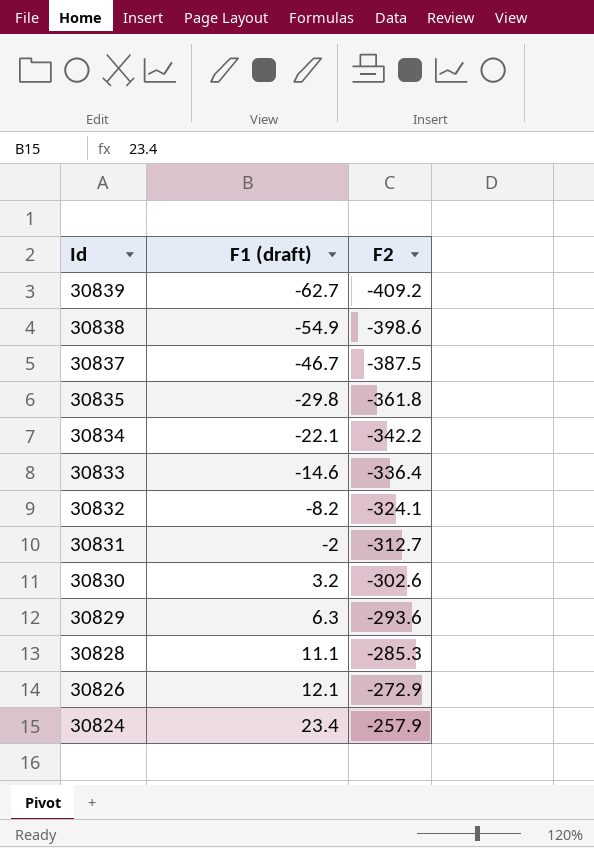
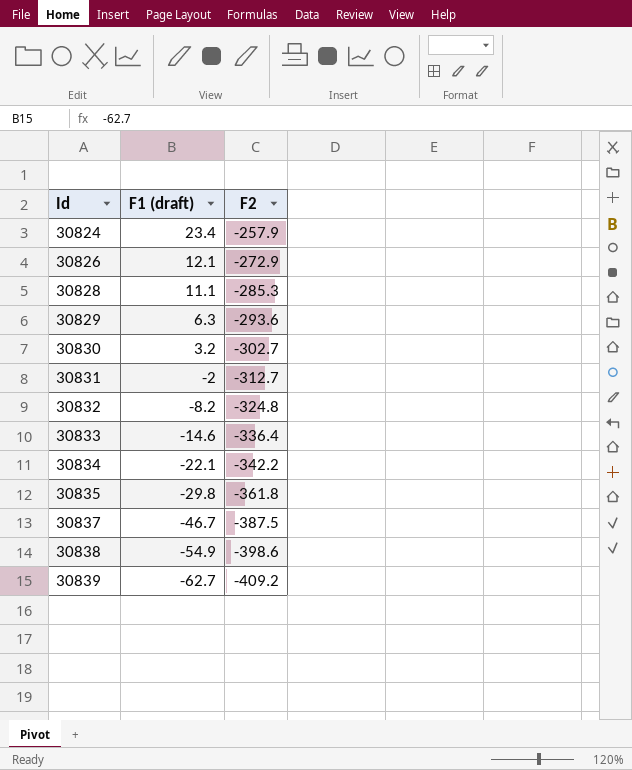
row order: Id descending -> Id ascending
30830 | F2: -302.6 -> -302.7
30832 | F2: -324.1 -> -324.8

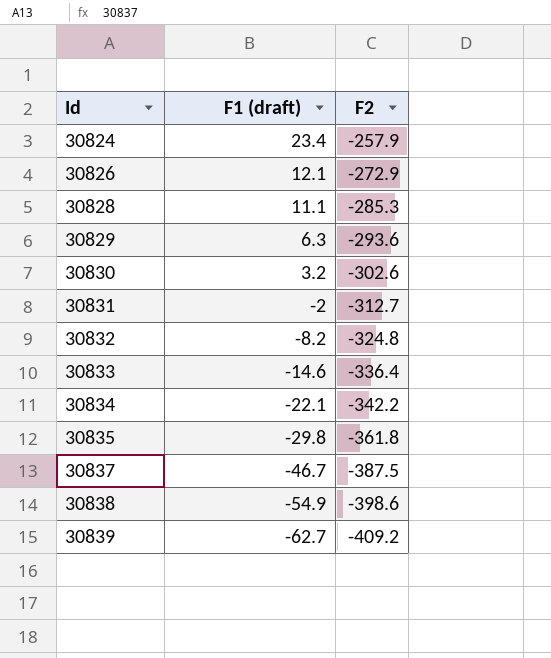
30830 | F2: -302.7 -> -302.6

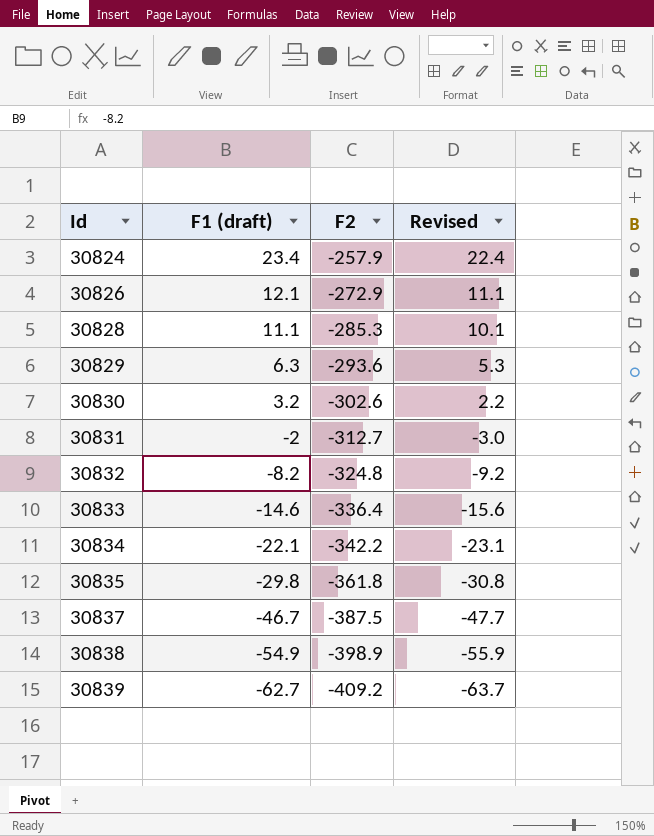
column Revised | formula: none -> [F1 (draft)] - 1
30838 | F2: -398.6 -> -398.9

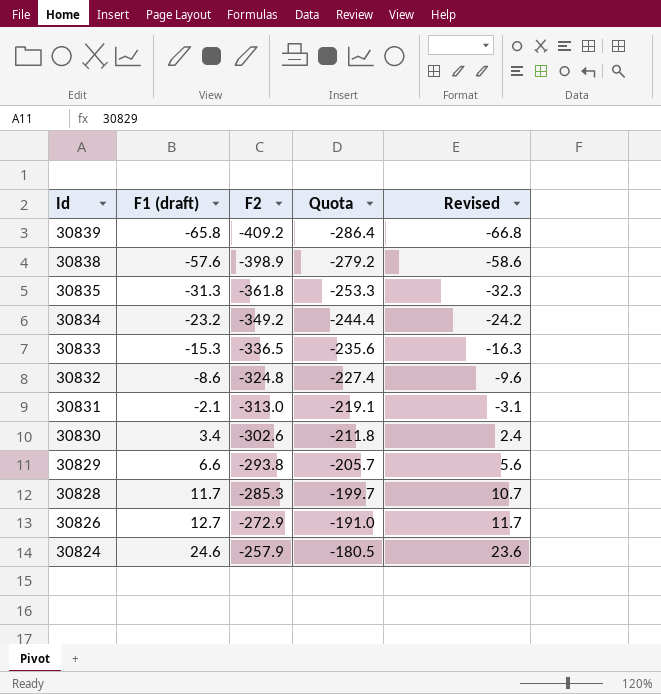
row order: Id ascending -> Id descending
column Quota | formula: none -> [F2] * 0.7
row 30837: -46.7 | -387.5 | -47.7 -> none
30839 | F1 (draft): -62.7 -> -65.8
30839 | Revised: -63.7 -> -66.8
30838 | F1 (draft): -54.9 -> -57.6
30838 | Revised: -55.9 -> -58.6
30835 | F1 (draft): -29.8 -> -31.3
30835 | Revised: -30.8 -> -32.3
30834 | F1 (draft): -22.1 -> -23.2
30834 | F2: -342.2 -> -349.2
30834 | Revised: -23.1 -> -24.2
30833 | F1 (draft): -14.6 -> -15.3
30833 | F2: -336.4 -> -336.5
30833 | Revised: -15.6 -> -16.3
30832 | F1 (draft): -8.2 -> -8.6
30832 | Revised: -9.2 -> -9.6
30831 | F1 (draft): -2 -> -2.1
30831 | F2: -312.7 -> -313.0
30831 | Revised: -3.0 -> -3.1
30830 | F1 (draft): 3.2 -> 3.4
30830 | Revised: 2.2 -> 2.4
30829 | F1 (draft): 6.3 -> 6.6
30829 | F2: -293.6 -> -293.8
30829 | Revised: 5.3 -> 5.6
30828 | F1 (draft): 11.1 -> 11.7
30828 | Revised: 10.1 -> 10.7
30826 | F1 (draft): 12.1 -> 12.7
30826 | Revised: 11.1 -> 11.7
30824 | F1 (draft): 23.4 -> 24.6
30824 | Revised: 22.4 -> 23.6

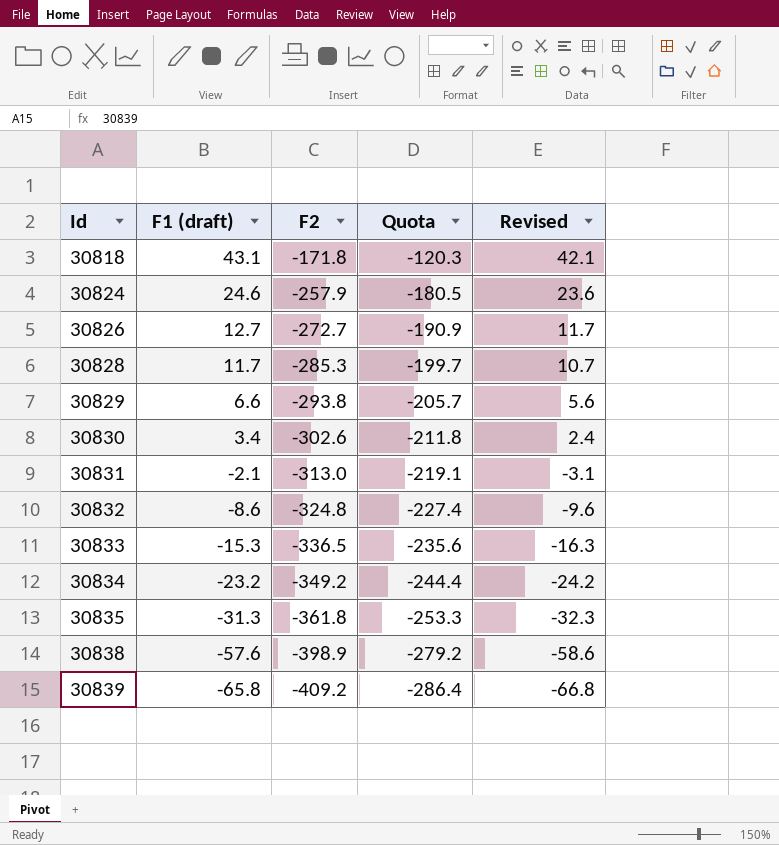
row order: Id descending -> Id ascending
row 30818: none -> 43.1 | -171.8 | -120.3 | 42.1
30826 | F2: -272.9 -> -272.7
30826 | Quota: -191.0 -> -190.9

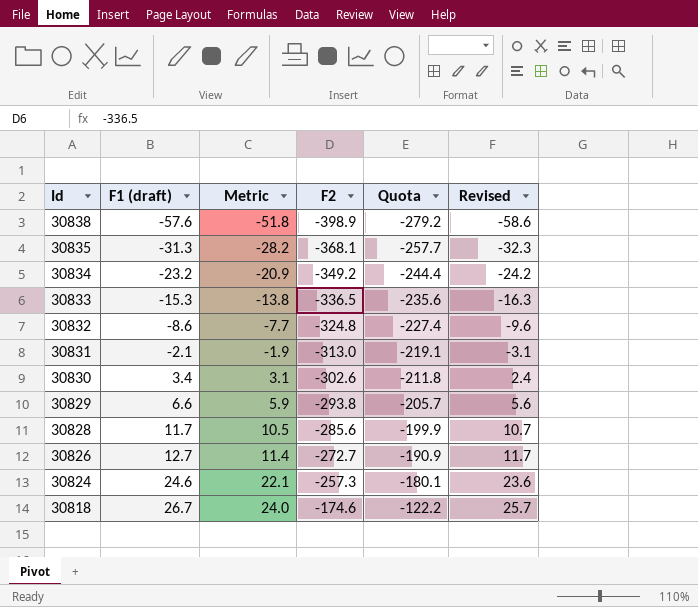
row order: Id ascending -> Id descending
column Metric | formula: none -> [F1 (draft)] * 0.9
row 30839: -65.8 | -409.2 | -286.4 | -66.8 -> none
30835 | F2: -361.8 -> -368.1
30835 | Quota: -253.3 -> -257.7
30828 | F2: -285.3 -> -285.6
30828 | Quota: -199.7 -> -199.9
30824 | F2: -257.9 -> -257.3
30824 | Quota: -180.5 -> -180.1
30818 | F1 (draft): 43.1 -> 26.7
30818 | F2: -171.8 -> -174.6
30818 | Quota: -120.3 -> -122.2
30818 | Revised: 42.1 -> 25.7

